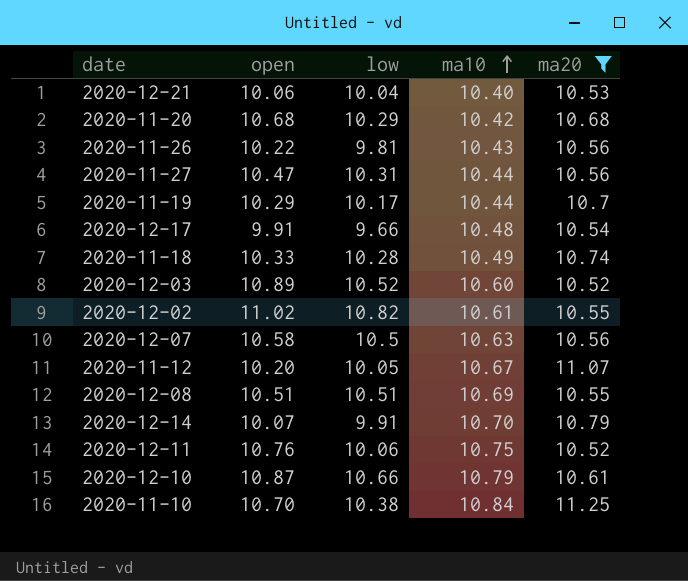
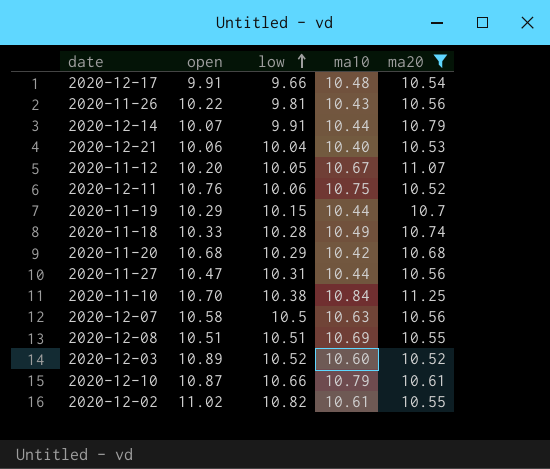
row order: ma10 ascending -> low ascending
2020-12-14 | ma10: 10.70 -> 10.44
2020-11-19 | low: 10.17 -> 10.15

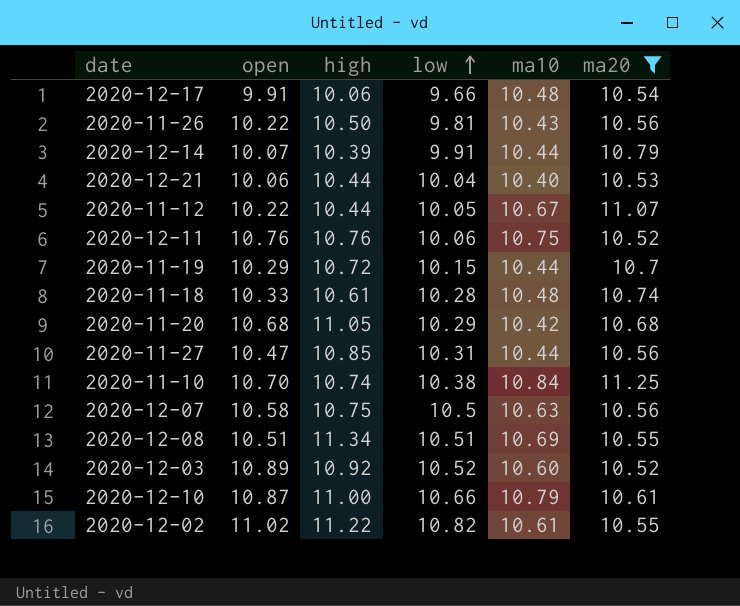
column high | position: none -> 3
2020-11-12 | open: 10.20 -> 10.22
2020-11-18 | ma10: 10.49 -> 10.48

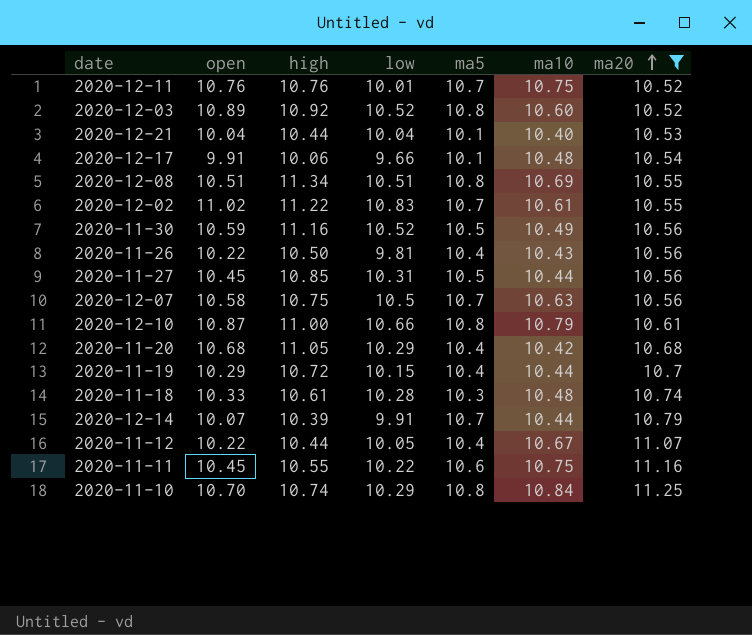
row order: low ascending -> ma20 ascending
column ma5 | position: none -> 5
2020-12-11 | low: 10.06 -> 10.01
2020-12-21 | open: 10.06 -> 10.04
2020-12-02 | low: 10.82 -> 10.83
row 2020-11-30: none -> 10.59 | 11.16 | 10.52 | 10.5 | 10.49 | 10.56
2020-11-27 | open: 10.47 -> 10.45
row 2020-11-11: none -> 10.45 | 10.55 | 10.22 | 10.6 | 10.75 | 11.16
2020-11-10 | low: 10.38 -> 10.29

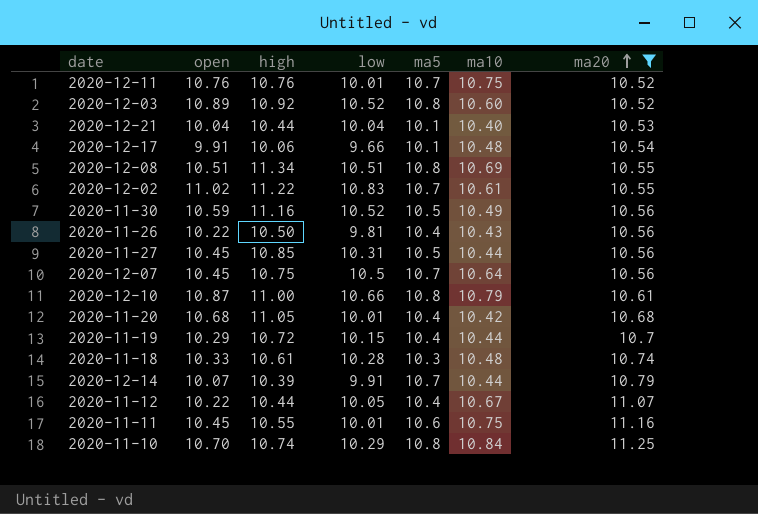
2020-12-07 | open: 10.58 -> 10.45
2020-12-07 | ma10: 10.63 -> 10.64
2020-11-20 | low: 10.29 -> 10.01
2020-11-11 | low: 10.22 -> 10.01

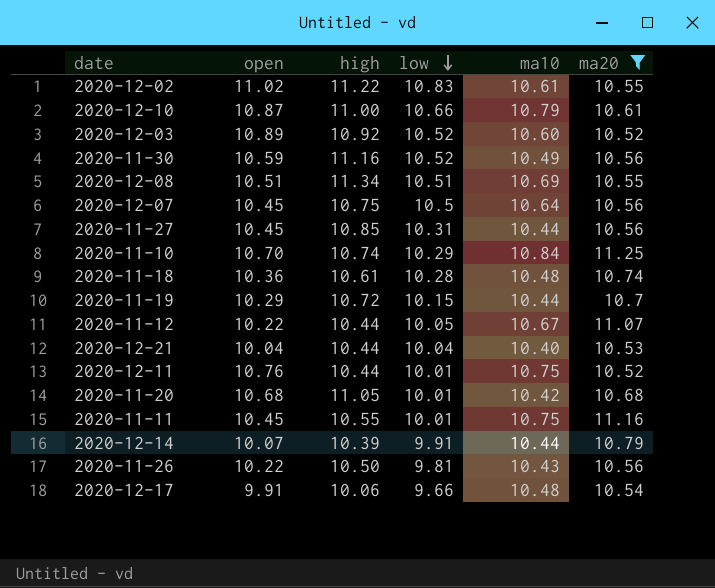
row order: ma20 ascending -> low descending
column ma5 | position: 5 -> none
2020-11-18 | open: 10.33 -> 10.36
2020-12-11 | high: 10.76 -> 10.44

